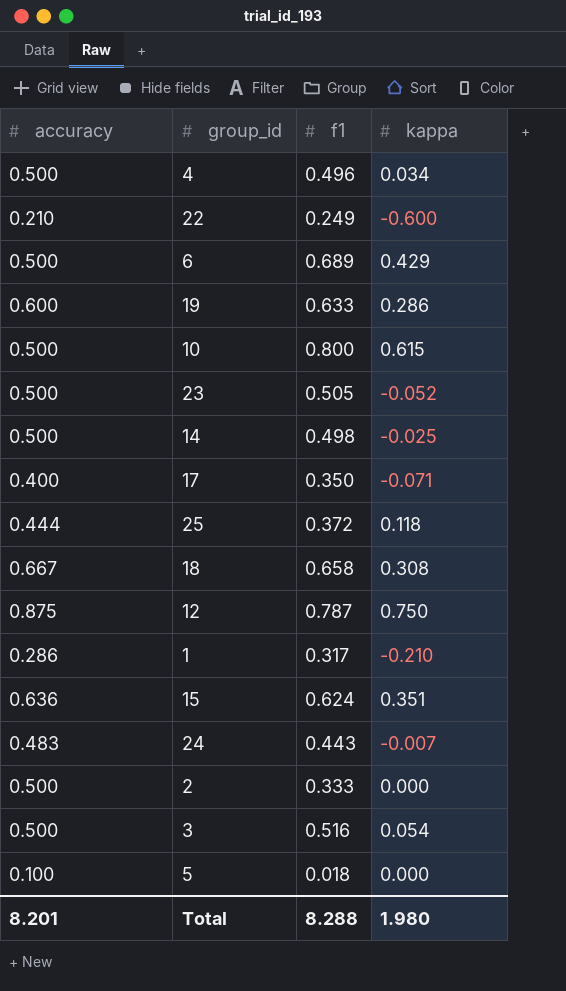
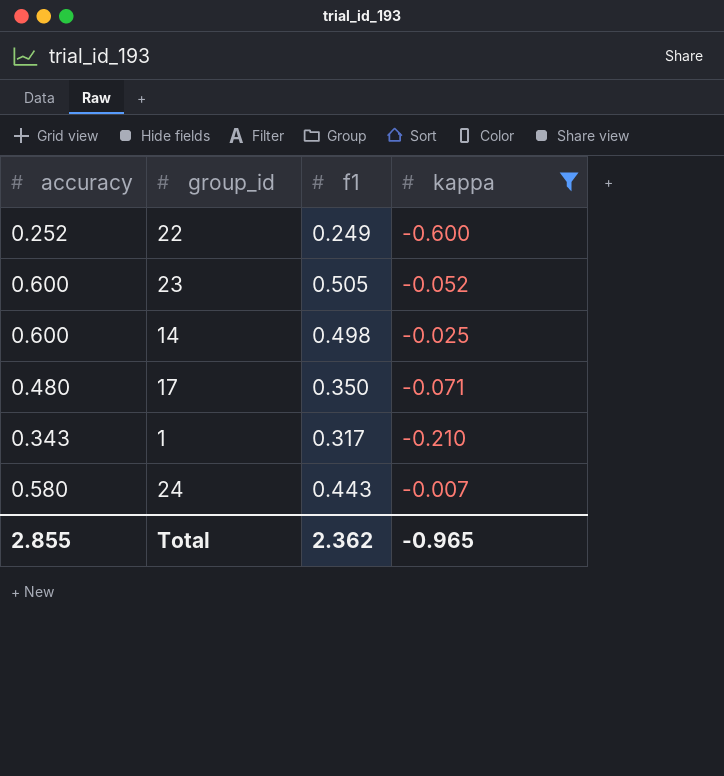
filter: none -> kappa <= -0.007
22 | accuracy: 0.210 -> 0.252
23 | accuracy: 0.500 -> 0.600
14 | accuracy: 0.500 -> 0.600
17 | accuracy: 0.400 -> 0.480
1 | accuracy: 0.286 -> 0.343
24 | accuracy: 0.483 -> 0.580
Total | accuracy: 8.201 -> 2.855
Total | f1: 8.288 -> 2.362
Total | kappa: 1.980 -> -0.965

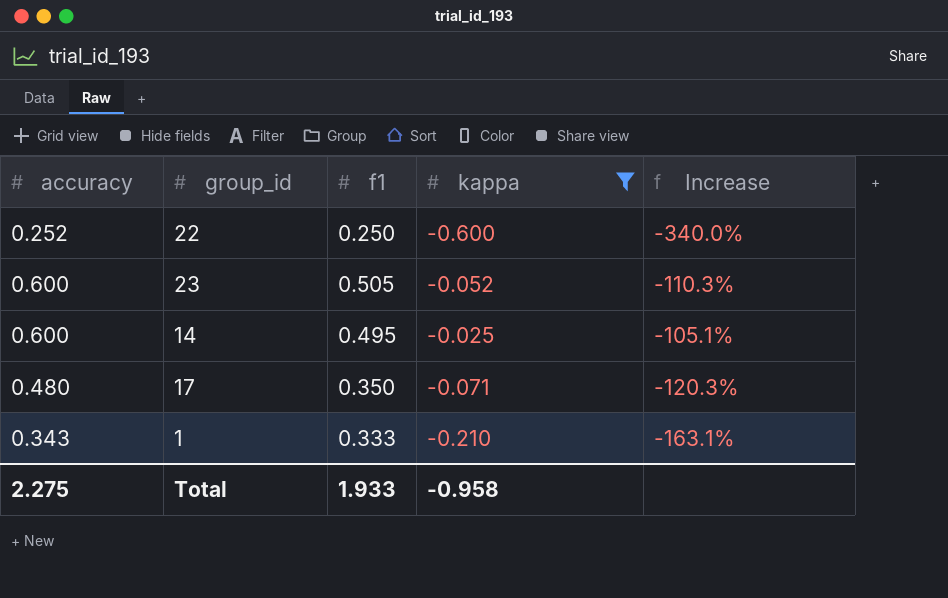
column Increase | formula: none -> ([kappa] - [f1]) / [f1]
row 24: 0.580 | 0.443 | -0.007 -> none
22 | f1: 0.249 -> 0.250
14 | f1: 0.498 -> 0.495
1 | f1: 0.317 -> 0.333
Total | accuracy: 2.855 -> 2.275
Total | f1: 2.362 -> 1.933
Total | kappa: -0.965 -> -0.958

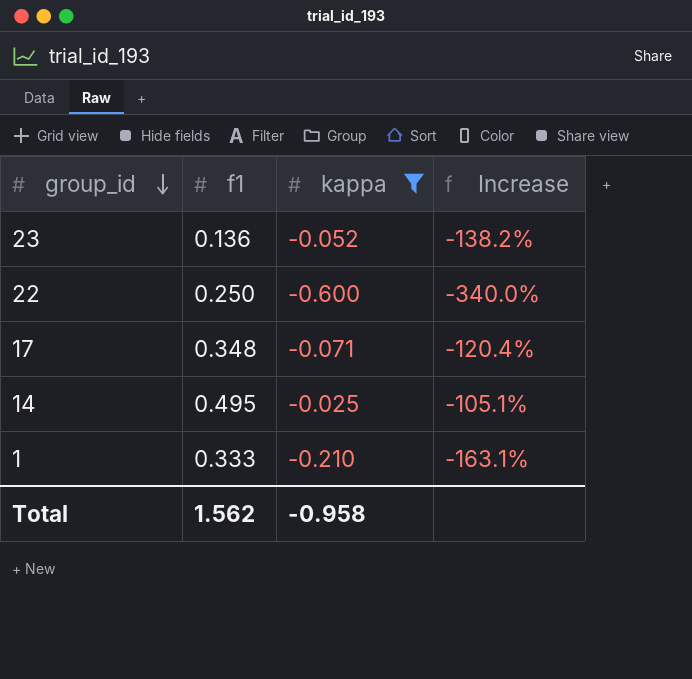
row order: none -> group_id descending
column accuracy | position: 1 -> none
23 | f1: 0.505 -> 0.136
23 | Increase: -110.3% -> -138.2%
17 | f1: 0.350 -> 0.348
17 | Increase: -120.3% -> -120.4%
Total | f1: 1.933 -> 1.562

